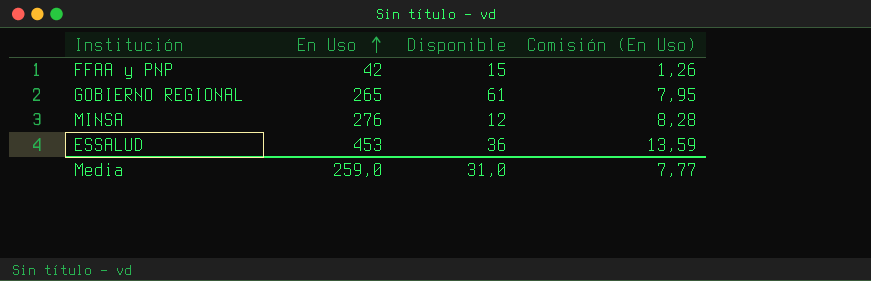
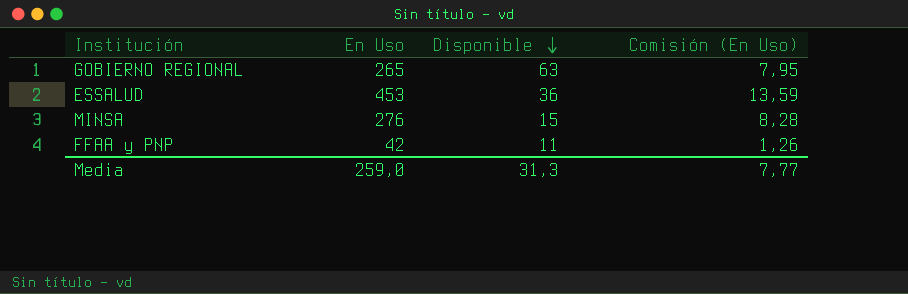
row order: En Uso ascending -> Disponible descending
GOBIERNO REGIONAL | Disponible: 61 -> 63
MINSA | Disponible: 12 -> 15
FFAA y PNP | Disponible: 15 -> 11
Media | Disponible: 31,0 -> 31,3

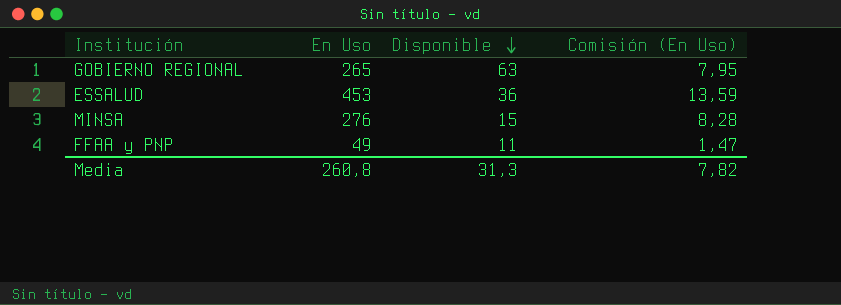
FFAA y PNP | En Uso: 42 -> 49
FFAA y PNP | Comisión (En Uso): 1,26 -> 1,47
Media | En Uso: 259,0 -> 260,8
Media | Comisión (En Uso): 7,77 -> 7,82

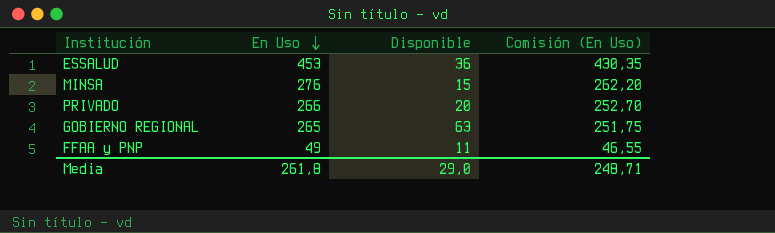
row order: Disponible descending -> En Uso descending
column Comisión (En Uso) | formula: [En Uso] * 0,03 -> [En Uso] * 0,95
row PRIVADO: none -> 266 | 20 | 252,70
Media | En Uso: 260,8 -> 261,8
Media | Disponible: 31,3 -> 29,0
Media | Comisión (En Uso): 7,82 -> 248,71

